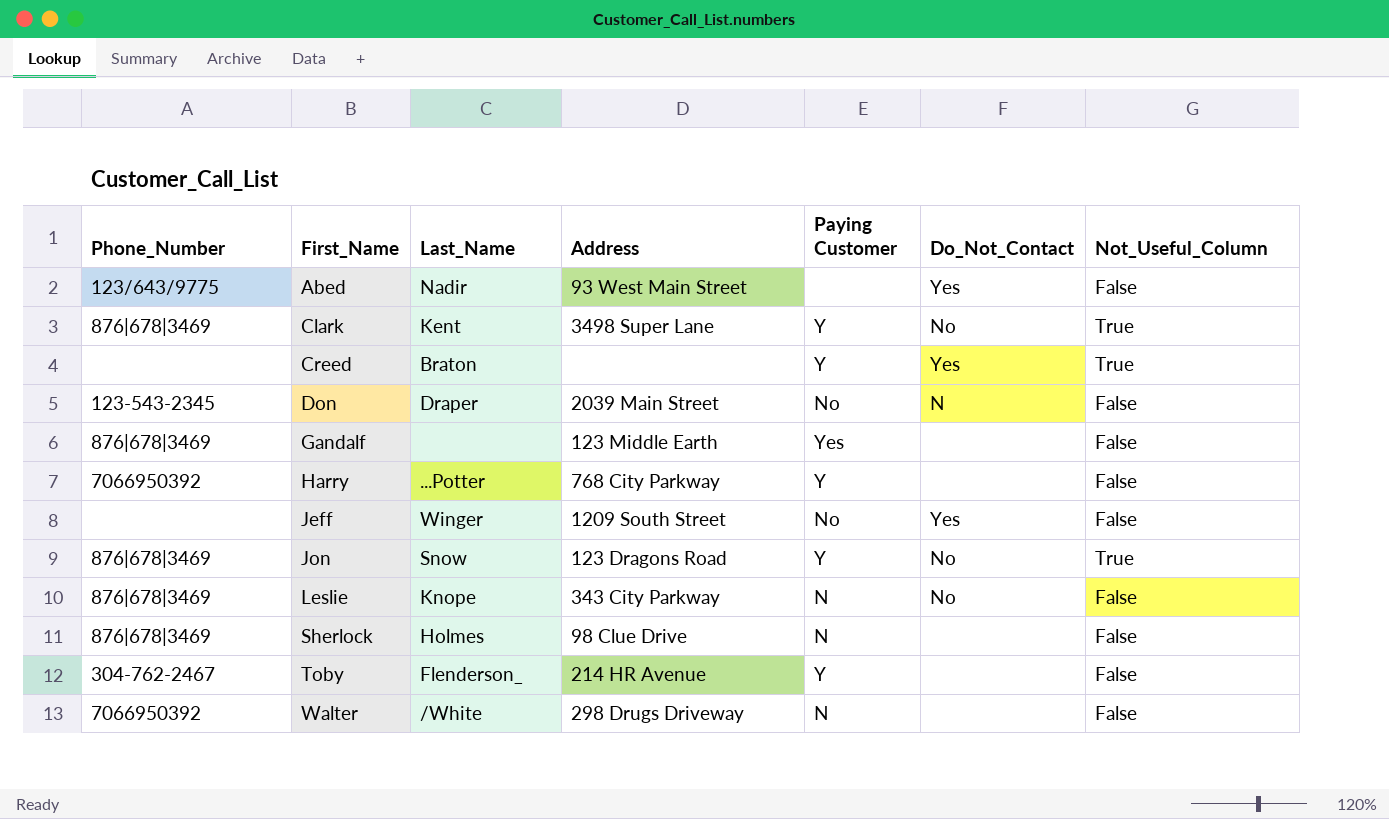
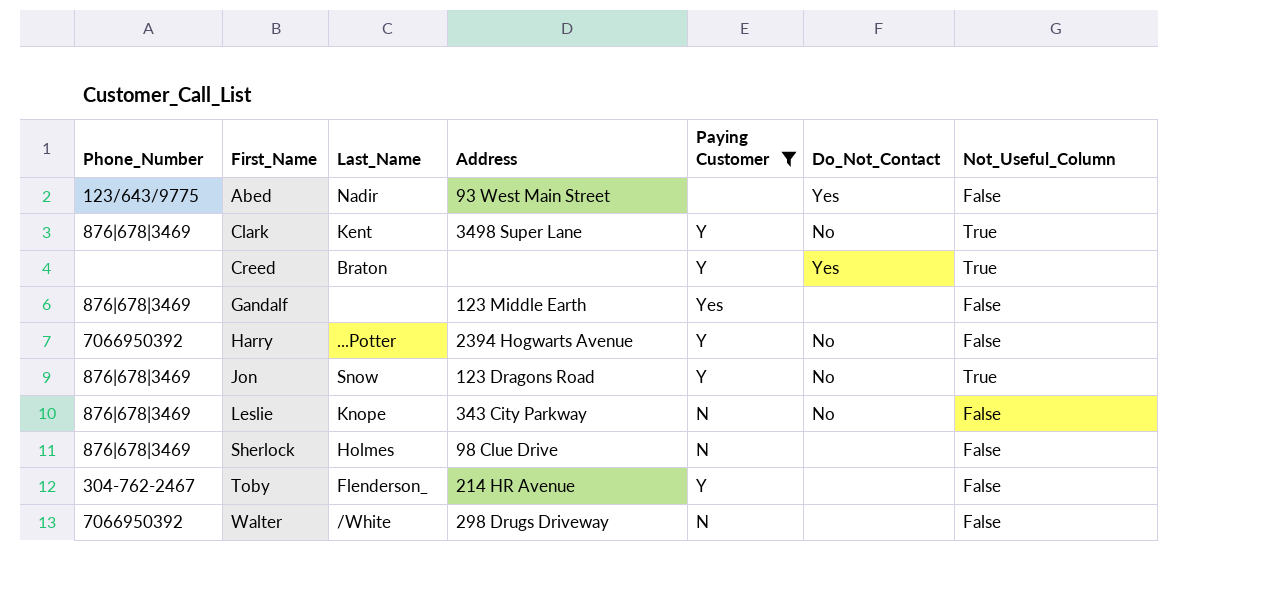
filter: none -> Paying Customer != No
Harry | Address: 768 City Parkway -> 2394 Hogwarts Avenue
Harry | Do_Not_Contact: none -> No

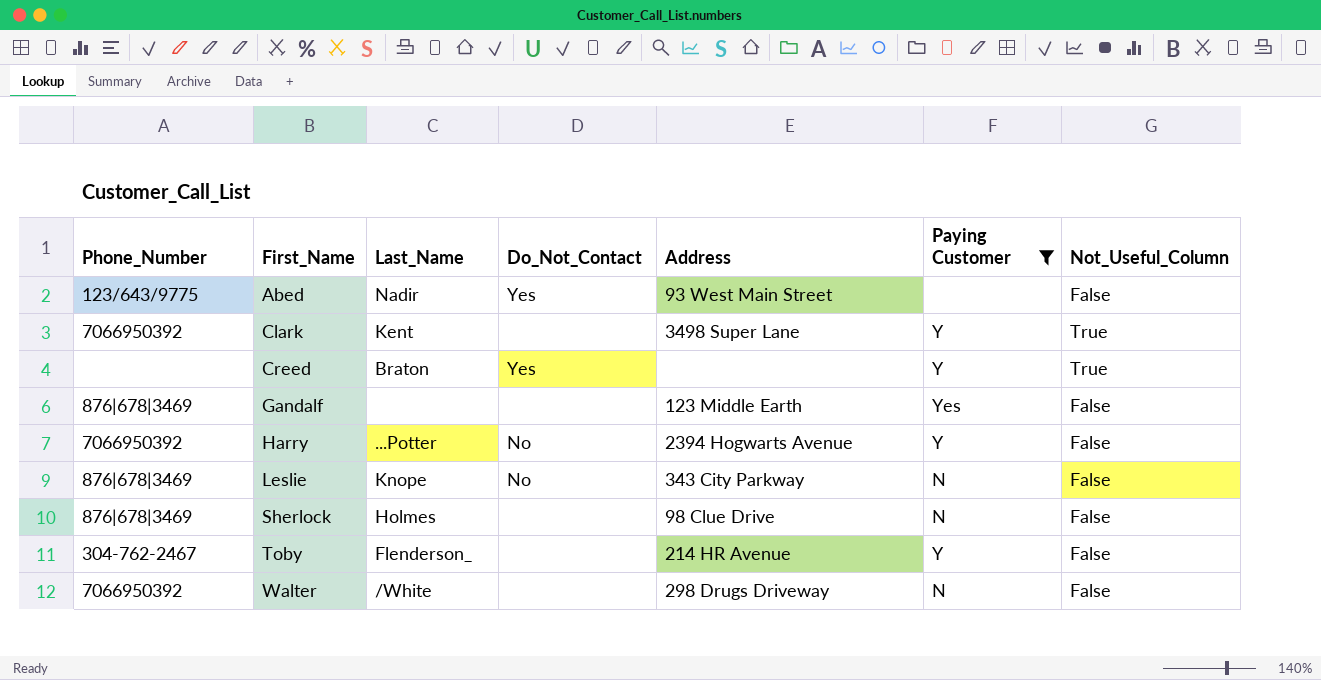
column Do_Not_Contact | position: 6 -> 4
row Jon: 876|678|3469 | Snow | 123 Dragons Road | Y | No | True -> none
Clark | Phone_Number: 876|678|3469 -> 7066950392
Clark | Do_Not_Contact: No -> none

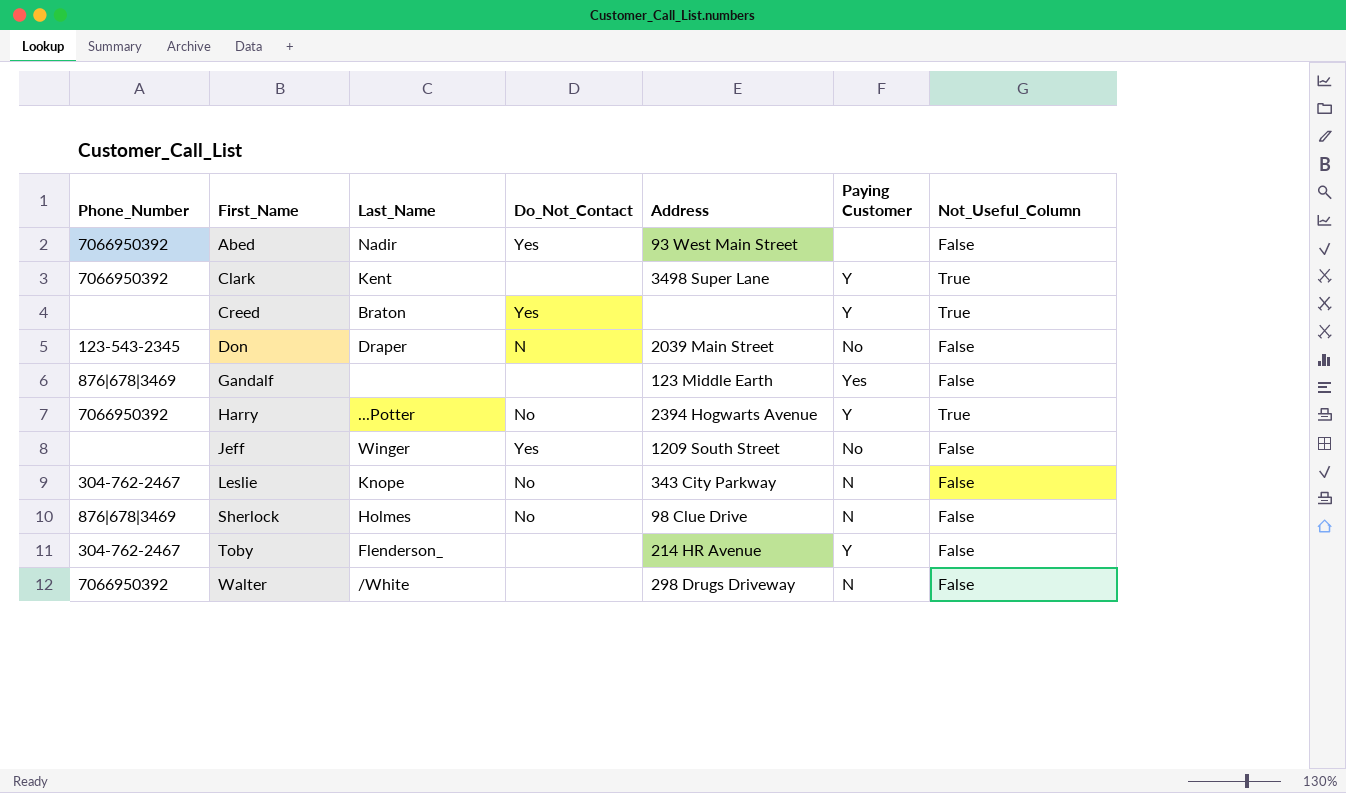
filter: Paying Customer != No -> none
Abed | Phone_Number: 123/643/9775 -> 7066950392
Harry | Not_Useful_Column: False -> True
Leslie | Phone_Number: 876|678|3469 -> 304-762-2467
Sherlock | Do_Not_Contact: none -> No

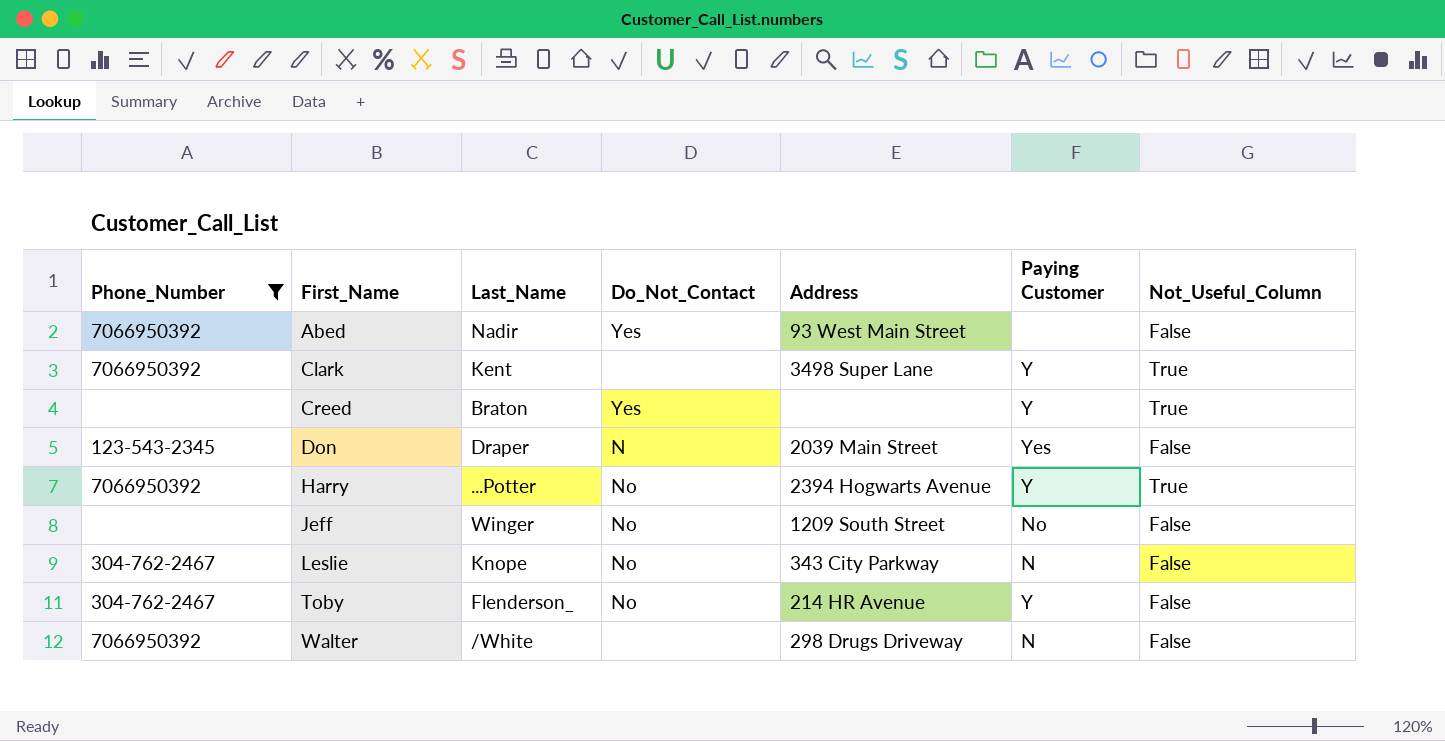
filter: none -> Phone_Number != 876|678|3469
Don | Paying Customer: No -> Yes
Jeff | Do_Not_Contact: Yes -> No
Toby | Do_Not_Contact: none -> No

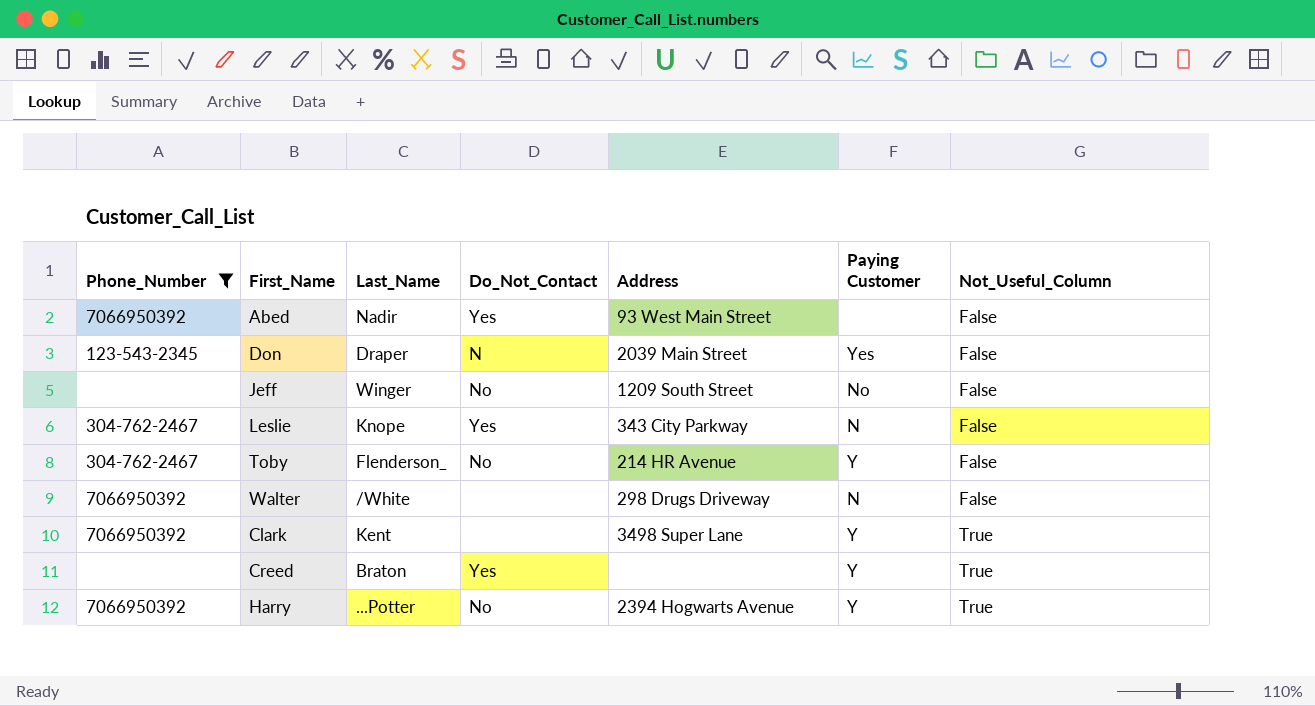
row order: First_Name ascending -> Not_Useful_Column ascending
Leslie | Do_Not_Contact: No -> Yes

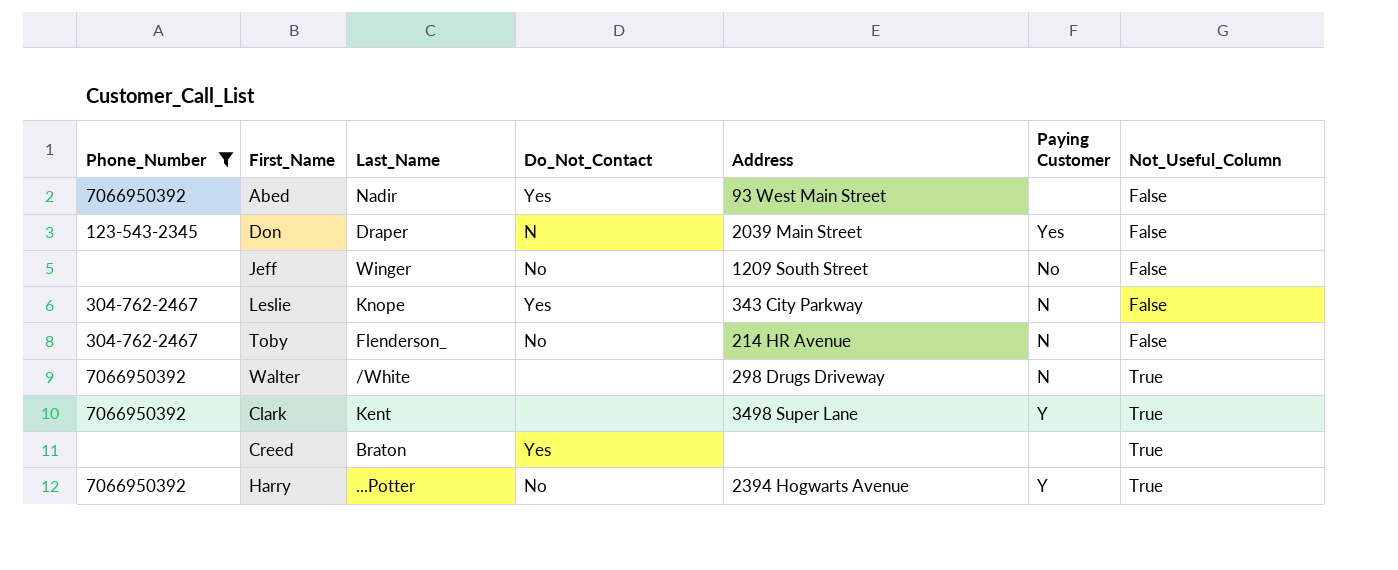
Toby | Paying Customer: Y -> N
Walter | Not_Useful_Column: False -> True
Creed | Paying Customer: Y -> none

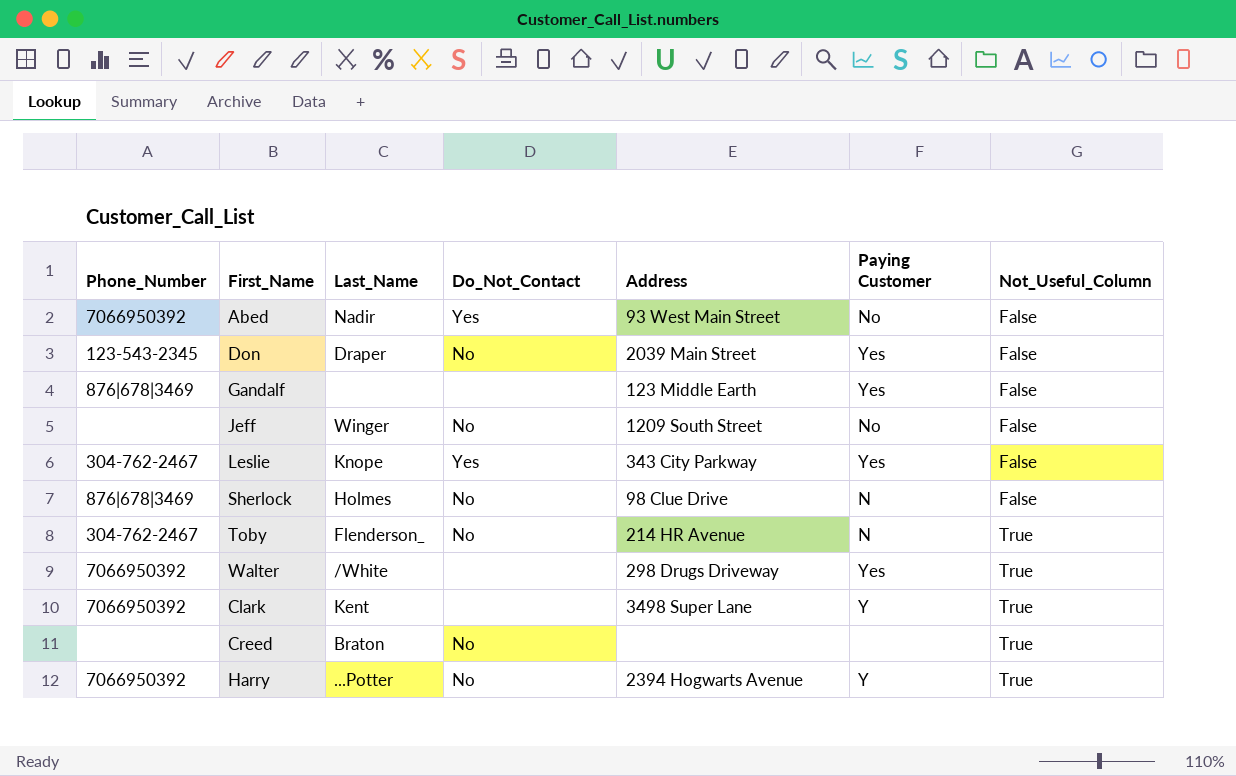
filter: Phone_Number != 876|678|3469 -> none
Abed | Paying Customer: none -> No
Don | Do_Not_Contact: N -> No
Leslie | Paying Customer: N -> Yes
Toby | Not_Useful_Column: False -> True
Walter | Paying Customer: N -> Yes
Creed | Do_Not_Contact: Yes -> No

